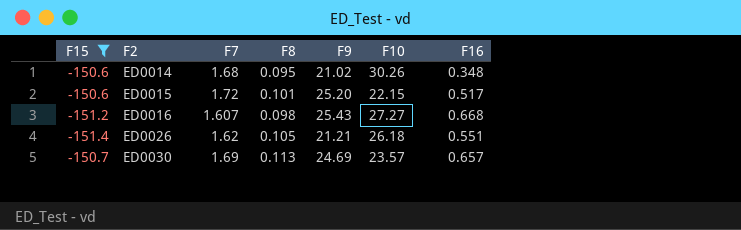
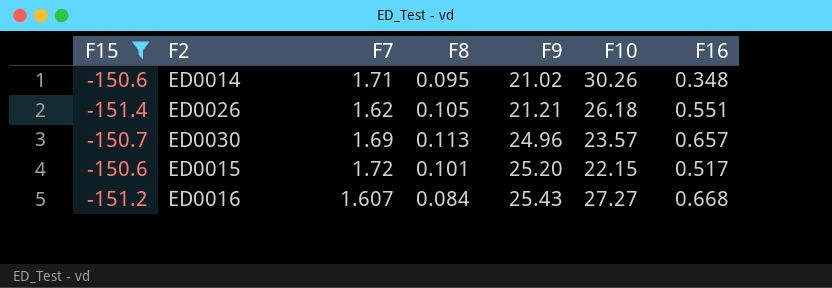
row order: F2 ascending -> F9 ascending
ED0014 | F7: 1.68 -> 1.71
ED0030 | F9: 24.69 -> 24.96
ED0016 | F8: 0.098 -> 0.084

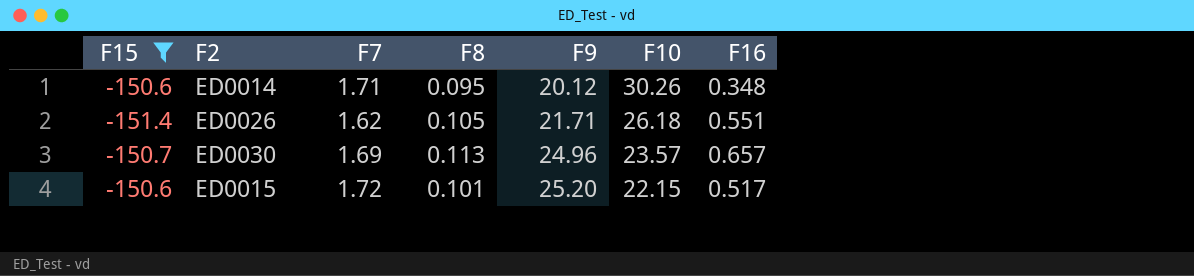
row ED0016: -151.2 | 1.607 | 0.084 | 25.43 | 27.27 | 0.668 -> none
ED0014 | F9: 21.02 -> 20.12
ED0026 | F9: 21.21 -> 21.71

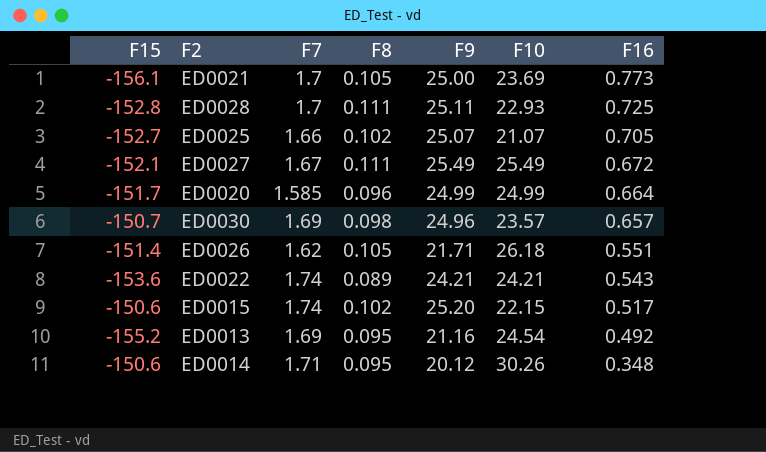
filter: F15 >= -151.4 -> none
row order: F9 ascending -> F16 descending
ED0030 | F8: 0.113 -> 0.098
ED0015 | F7: 1.72 -> 1.74
ED0015 | F8: 0.101 -> 0.102

